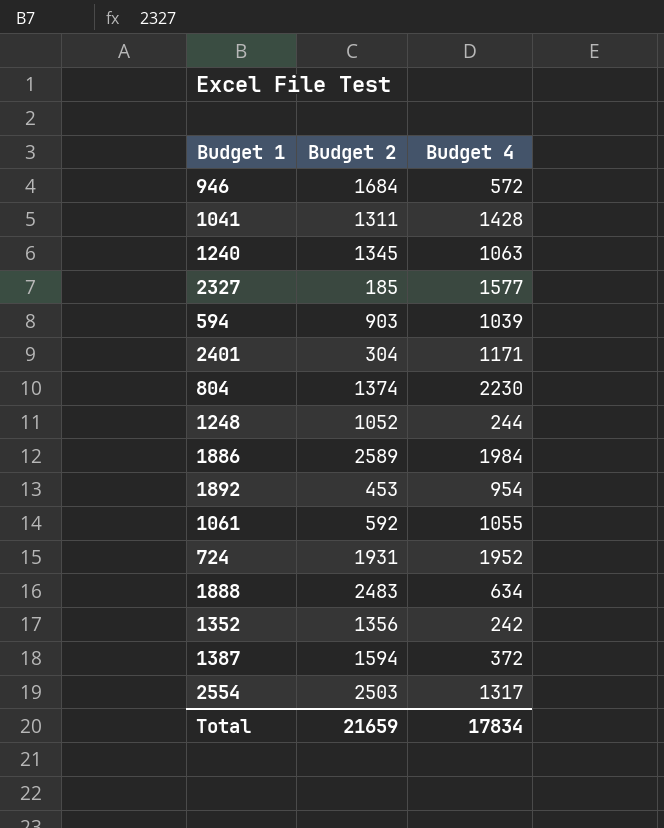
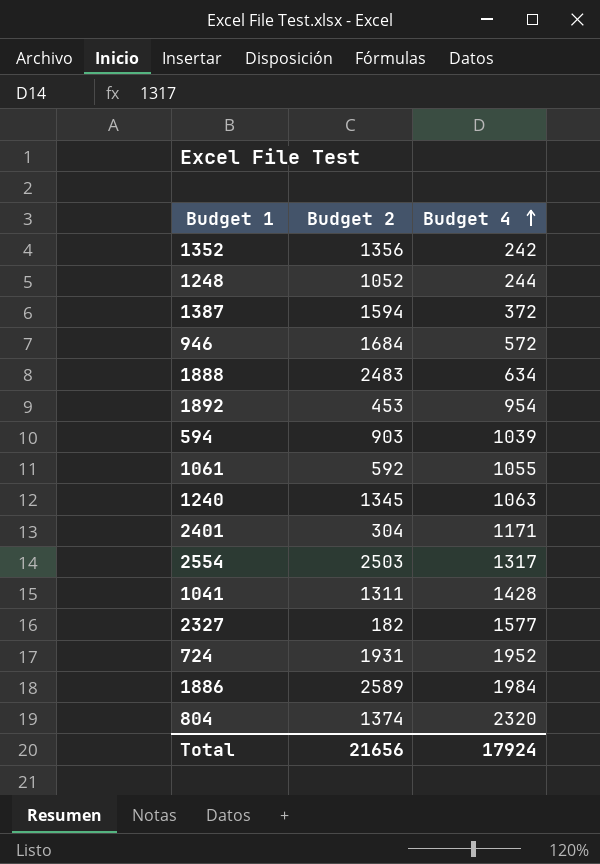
row order: none -> Budget 4 ascending
2327 | Budget 2: 185 -> 182
804 | Budget 4: 2230 -> 2320
Total | Budget 2: 21659 -> 21656
Total | Budget 4: 17834 -> 17924

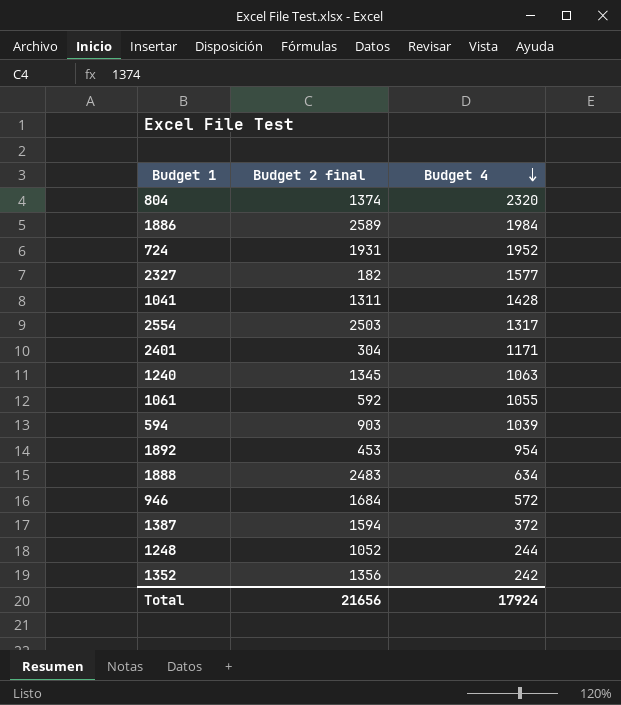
row order: Budget 4 ascending -> Budget 4 descending
column name: Budget 2 -> Budget 2 final

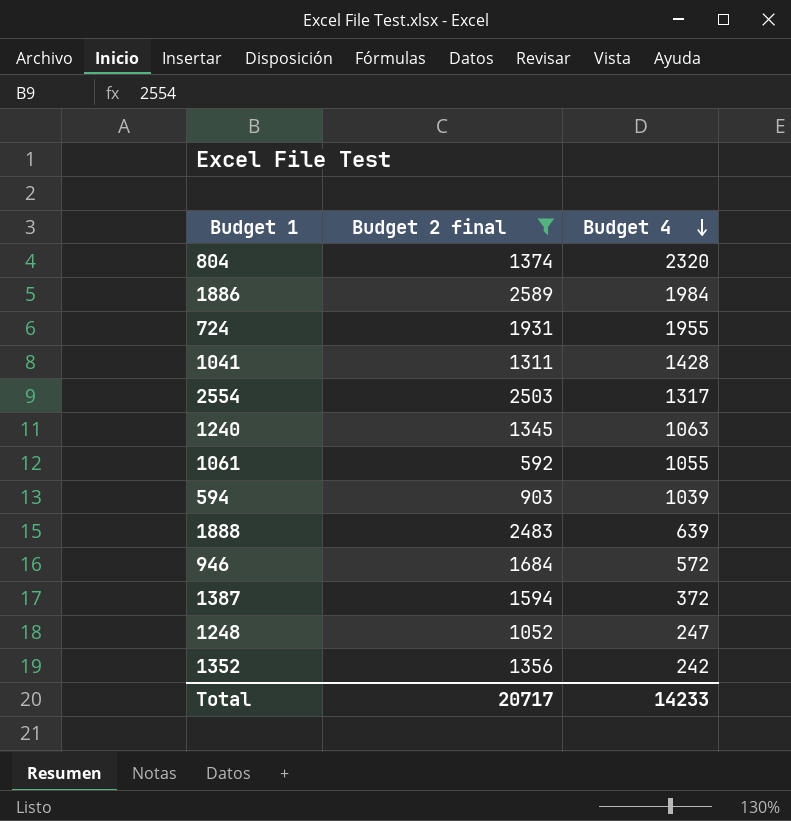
filter: none -> Budget 2 final >= 592
724 | Budget 4: 1952 -> 1955
1888 | Budget 4: 634 -> 639
1248 | Budget 4: 244 -> 247
Total | Budget 2 final: 21656 -> 20717
Total | Budget 4: 17924 -> 14233

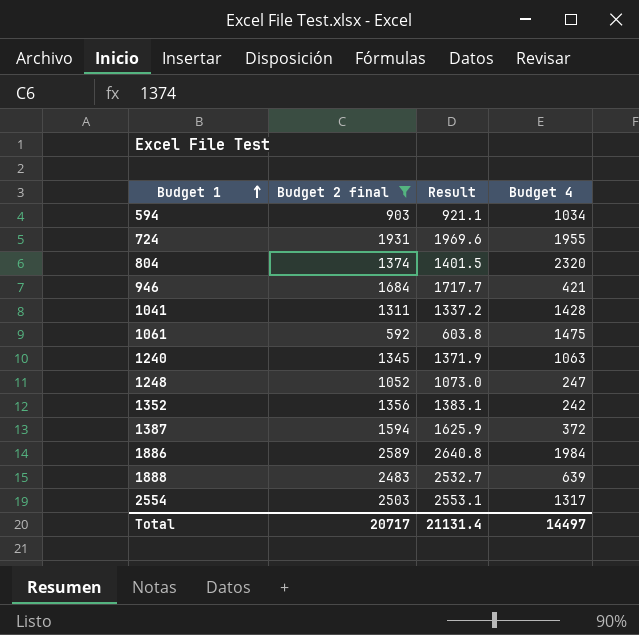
row order: Budget 4 descending -> Budget 1 ascending
column Result | formula: none -> [Budget 2 final] * 1.02
594 | Budget 4: 1039 -> 1034
946 | Budget 4: 572 -> 421
1061 | Budget 4: 1055 -> 1475
Total | Budget 4: 14233 -> 14497

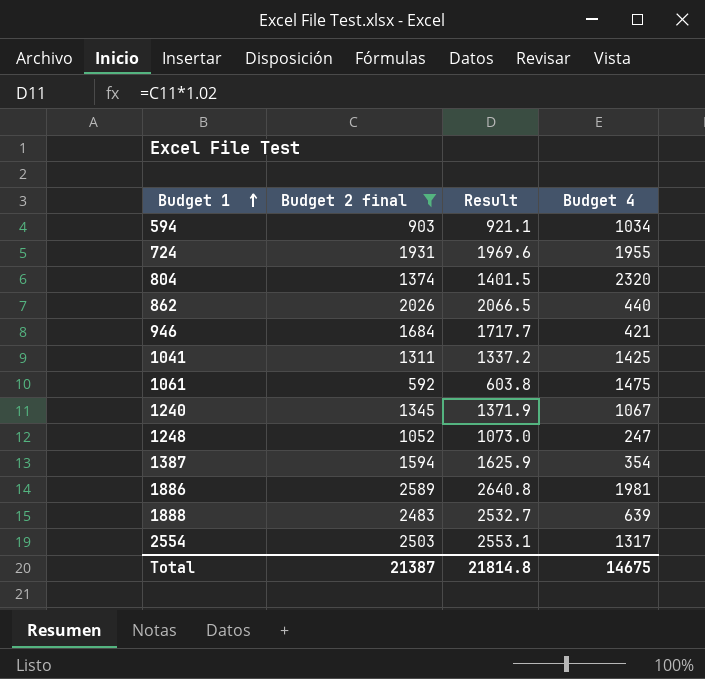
row 1352: 1356 | 1383.1 | 242 -> none
row 862: none -> 2026 | 2066.5 | 440
1041 | Budget 4: 1428 -> 1425
1240 | Budget 4: 1063 -> 1067
1387 | Budget 4: 372 -> 354
1886 | Budget 4: 1984 -> 1981
Total | Budget 2 final: 20717 -> 21387
Total | Result: 21131.4 -> 21814.8
Total | Budget 4: 14497 -> 14675

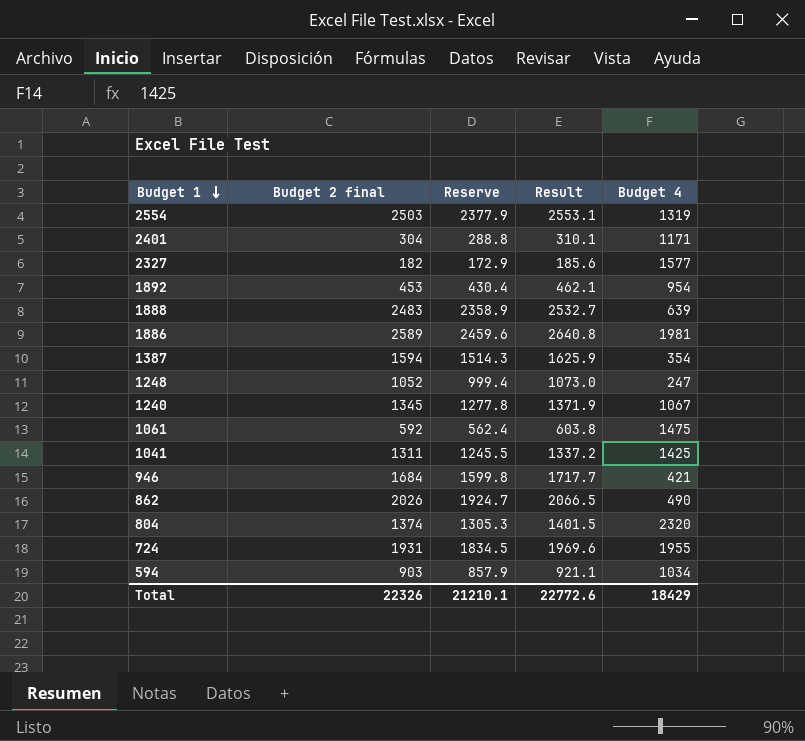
filter: Budget 2 final >= 592 -> none
row order: Budget 1 ascending -> Budget 1 descending
column Reserve | formula: none -> [Budget 2 final] * 0.95
2554 | Budget 4: 1317 -> 1319
862 | Budget 4: 440 -> 490
Total | Budget 2 final: 21387 -> 22326
Total | Result: 21814.8 -> 22772.6
Total | Budget 4: 14675 -> 18429

